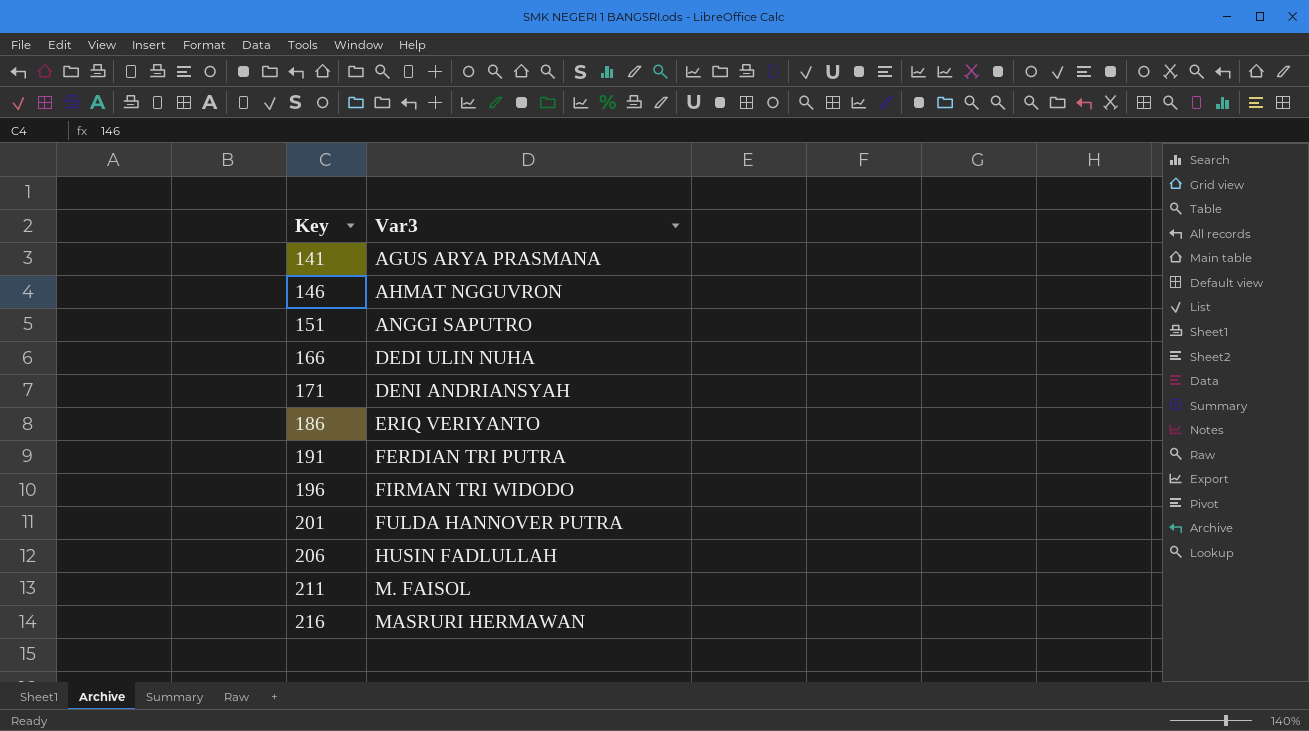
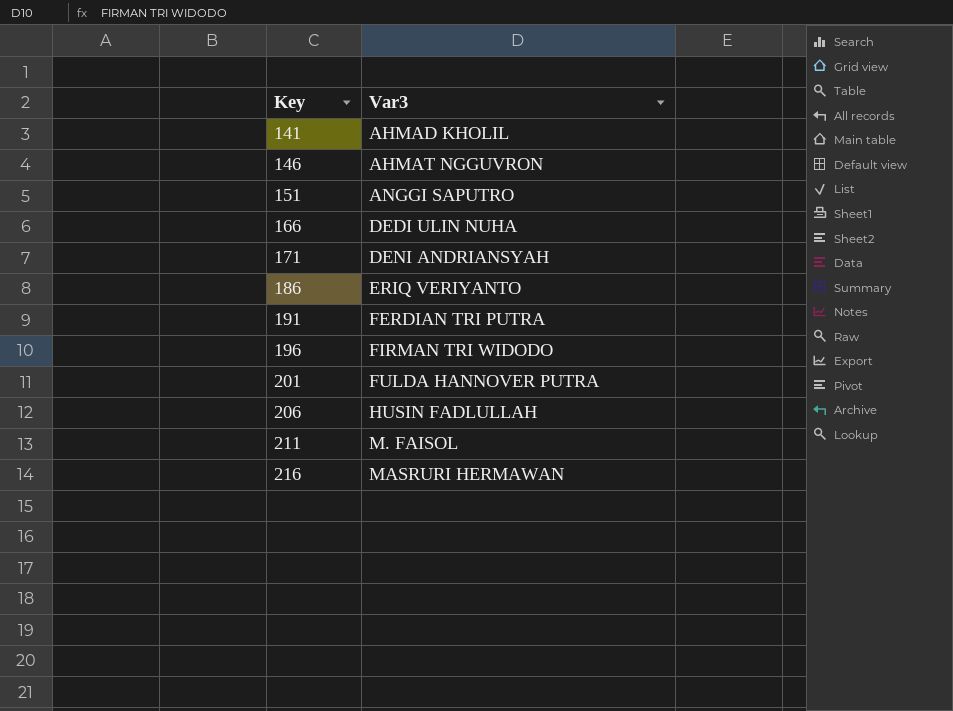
141 | Var3: AGUS ARYA PRASMANA -> AHMAD KHOLIL

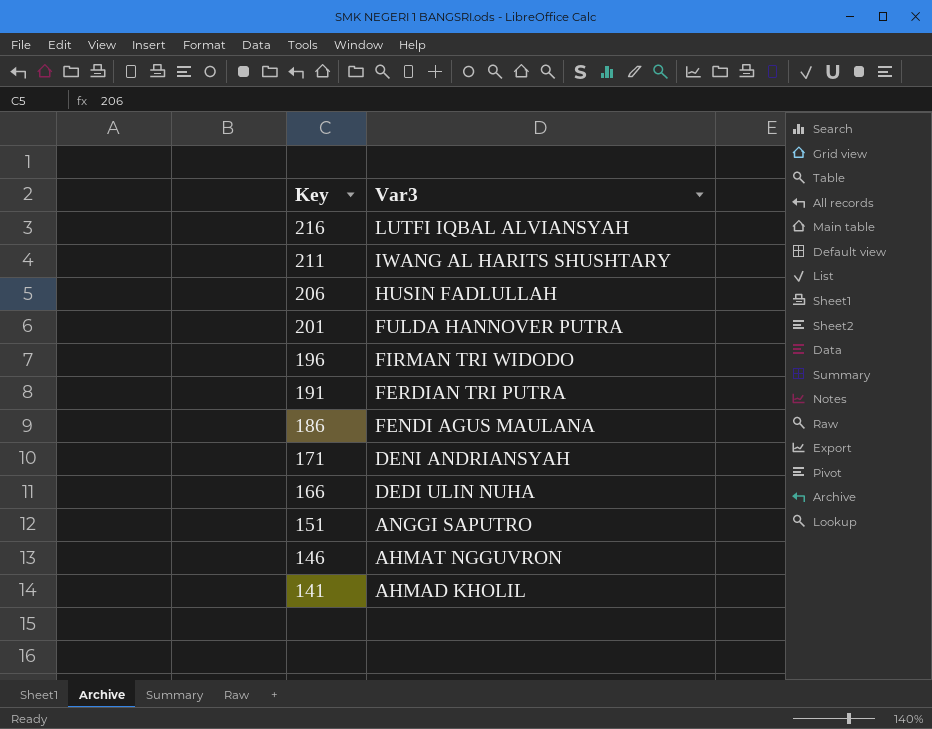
row order: Key ascending -> Key descending
216 | Var3: MASRURI HERMAWAN -> LUTFI IQBAL ALVIANSYAH
211 | Var3: M. FAISOL -> IWANG AL HARITS SHUSHTARY
186 | Var3: ERIQ VERIYANTO -> FENDI AGUS MAULANA

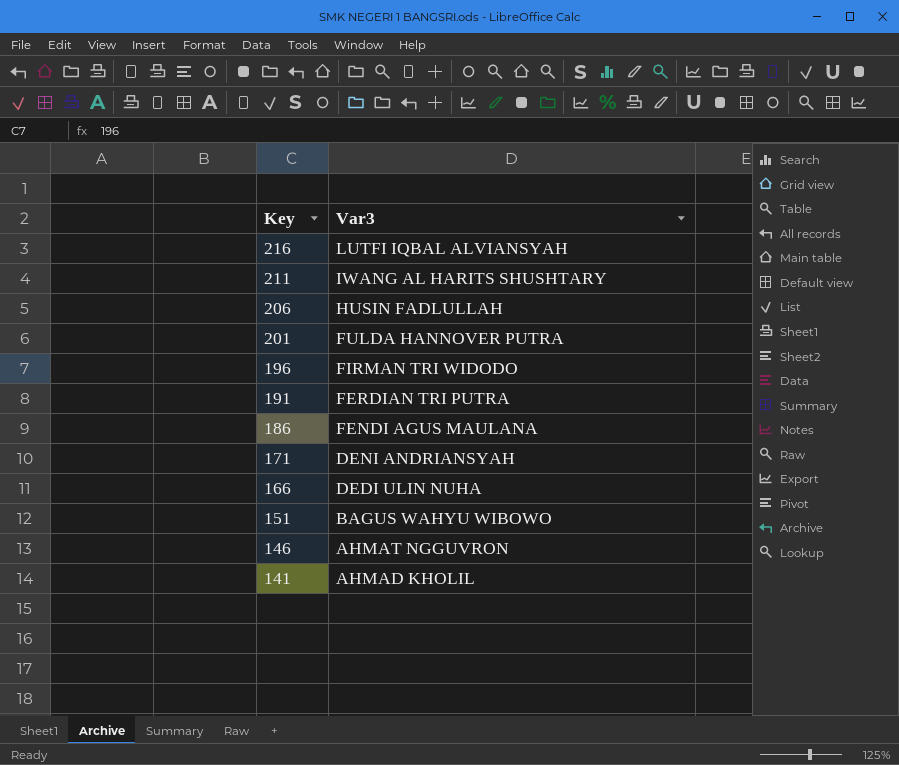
151 | Var3: ANGGI SAPUTRO -> BAGUS WAHYU WIBOWO

